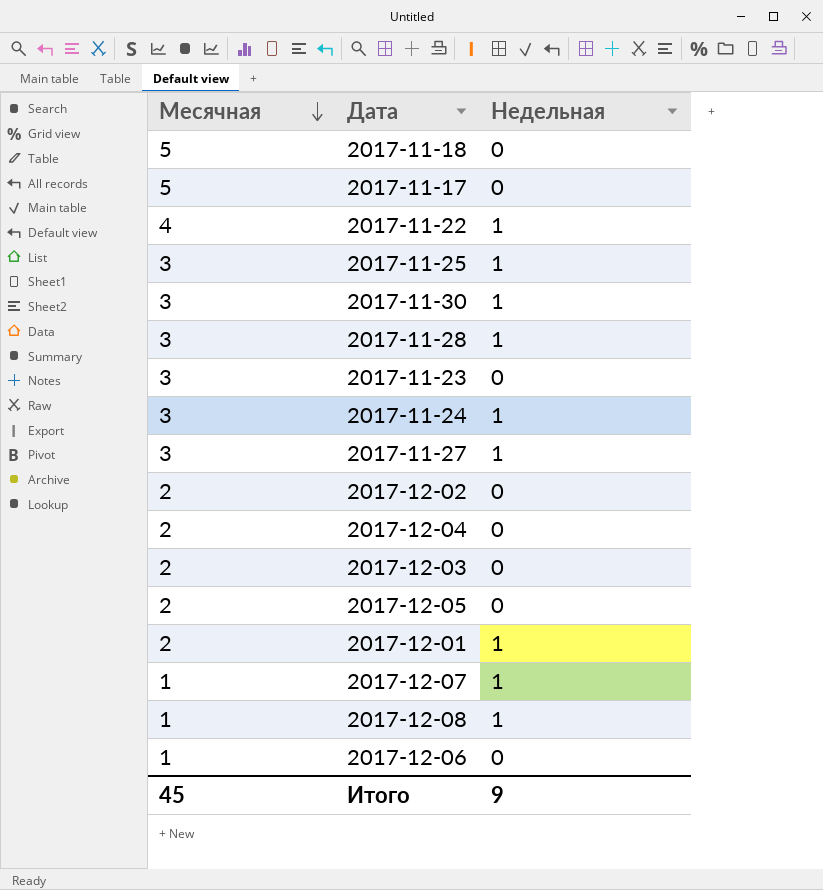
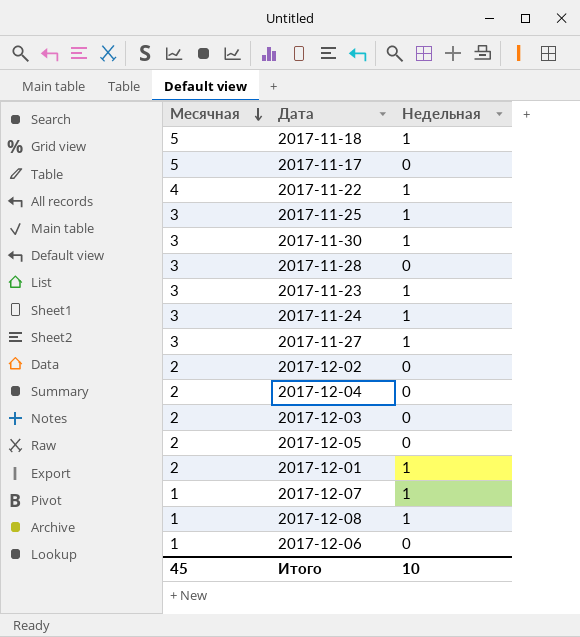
2017-11-18 | Недельная: 0 -> 1
2017-11-28 | Недельная: 1 -> 0
2017-11-23 | Недельная: 0 -> 1
Итого | Недельная: 9 -> 10

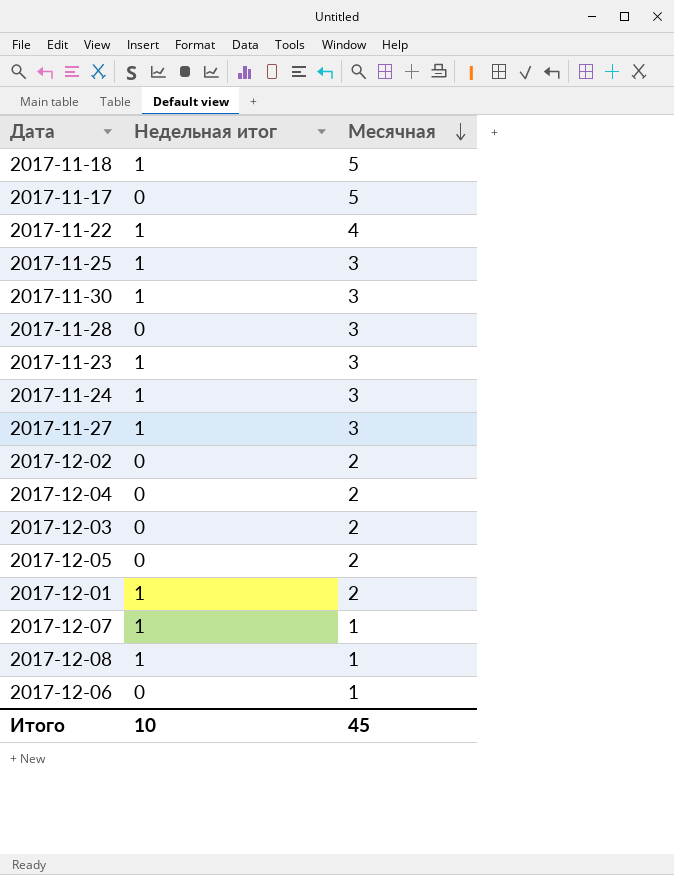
column name: Недельная -> Недельная итог
column Месячная | position: 1 -> 3

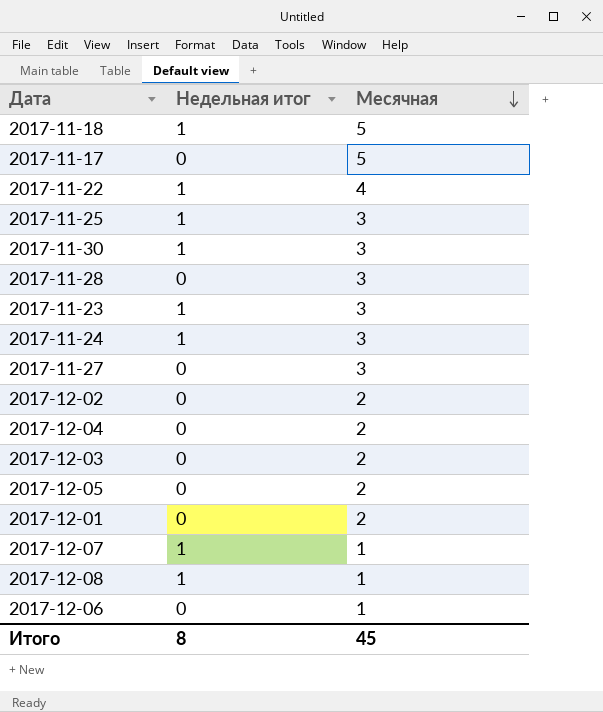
2017-11-27 | Недельная итог: 1 -> 0
2017-12-01 | Недельная итог: 1 -> 0
Итого | Недельная итог: 10 -> 8

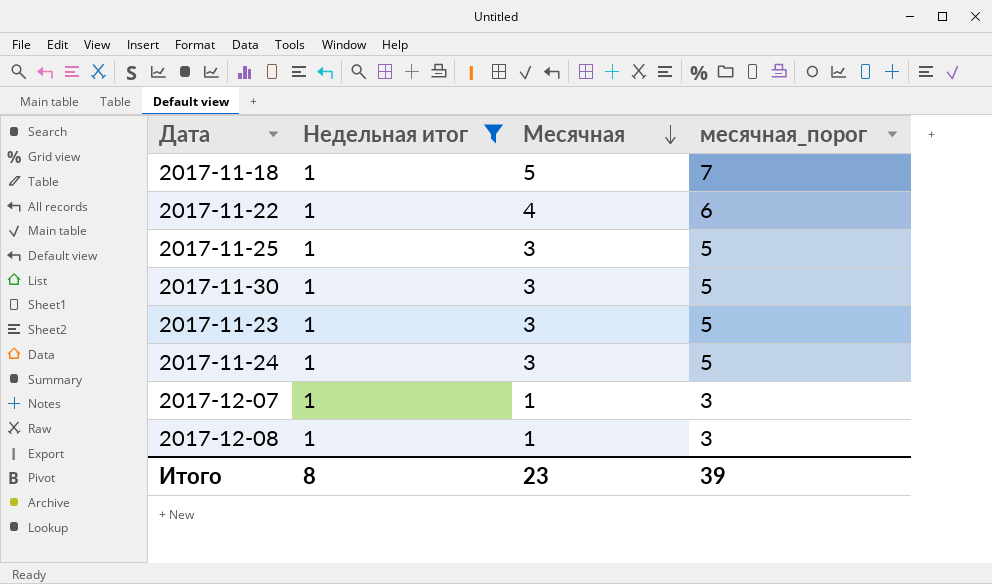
filter: none -> Недельная итог = 1
column месячная_порог | formula: none -> [Месячная] + 2
Итого | Месячная: 45 -> 23

